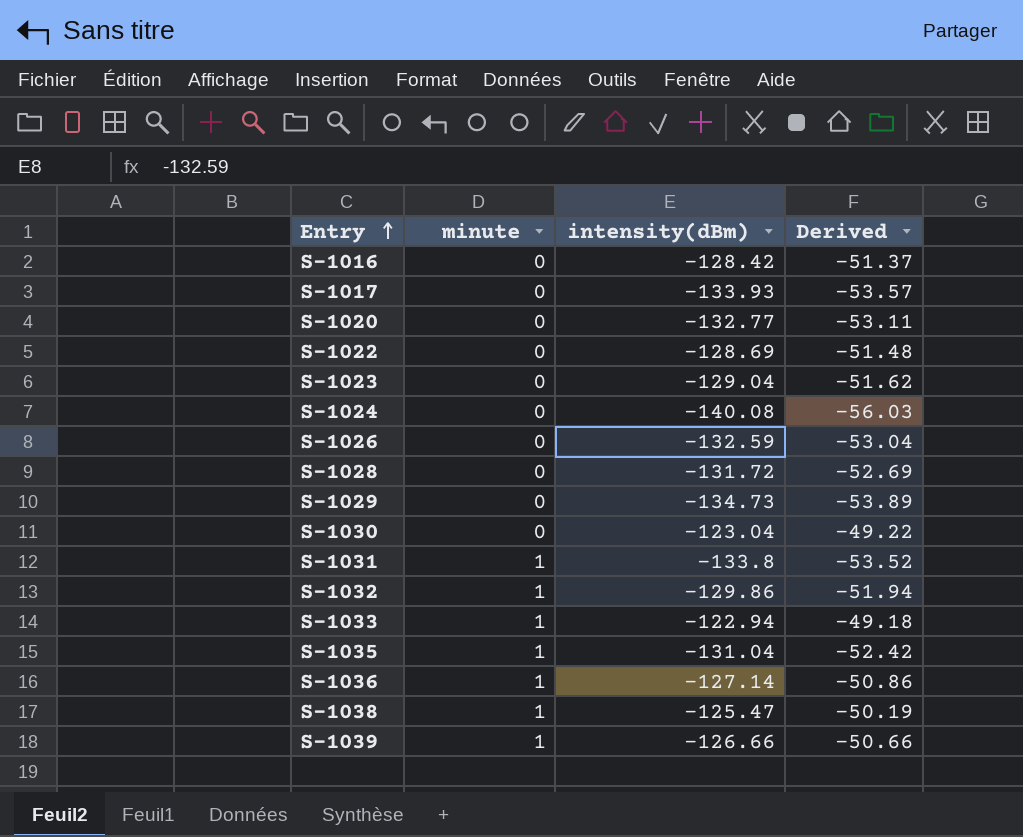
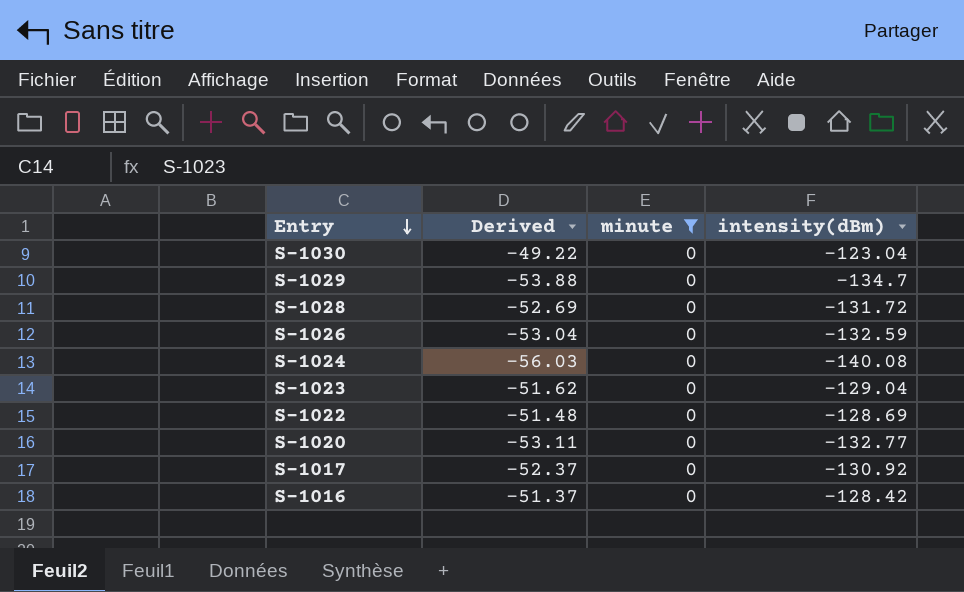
filter: none -> minute = 0
row order: Entry ascending -> Entry descending
column Derived | position: 4 -> 2
S-1029 | Derived: -53.89 -> -53.88
S-1029 | intensity(dBm): -134.73 -> -134.7
S-1017 | Derived: -53.57 -> -52.37
S-1017 | intensity(dBm): -133.93 -> -130.92

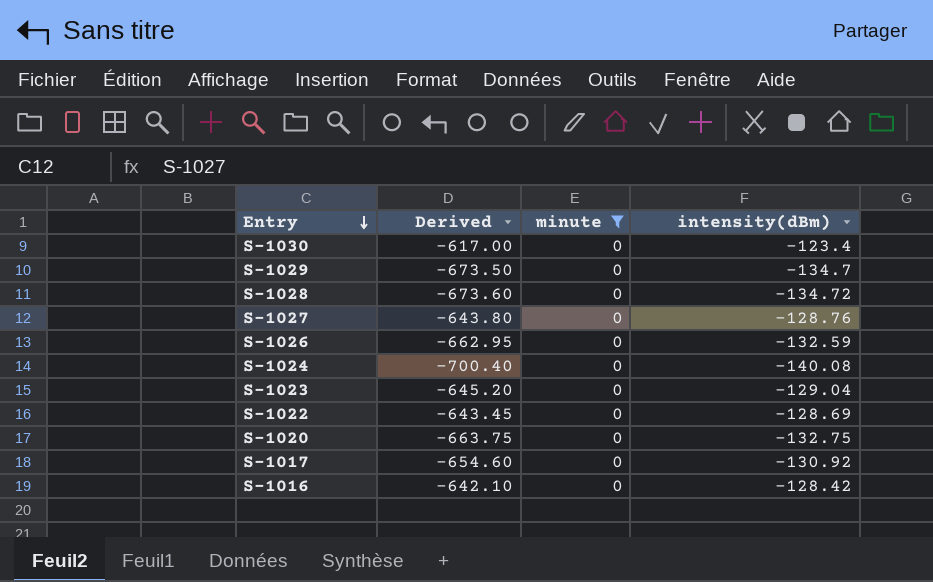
column Derived | formula: [intensity(dBm)] * 0.4 -> [intensity(dBm)] * 5
S-1030 | intensity(dBm): -123.04 -> -123.4
S-1028 | intensity(dBm): -131.72 -> -134.72
row S-1027: none -> -643.80 | 0 | -128.76
S-1020 | intensity(dBm): -132.77 -> -132.75

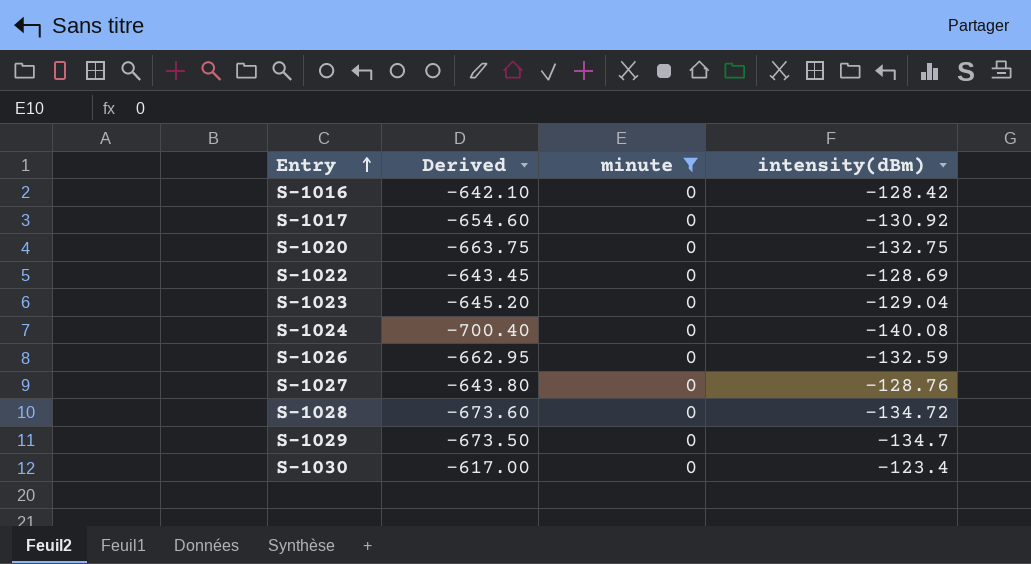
row order: Entry descending -> Entry ascending

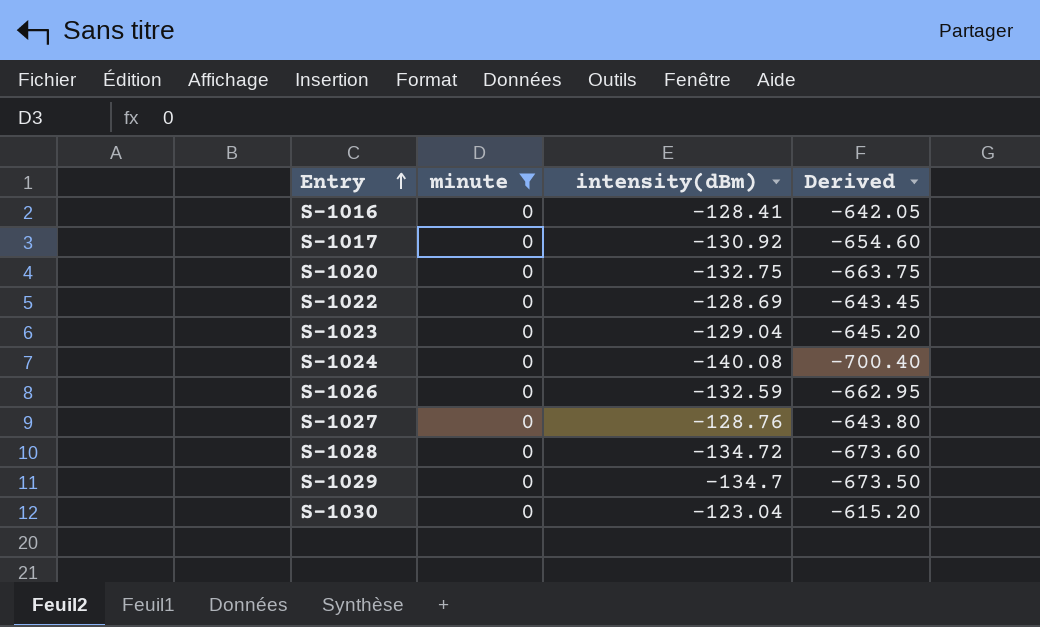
column Derived | position: 2 -> 4
S-1016 | intensity(dBm): -128.42 -> -128.41
S-1016 | Derived: -642.10 -> -642.05
S-1030 | intensity(dBm): -123.4 -> -123.04
S-1030 | Derived: -617.00 -> -615.20

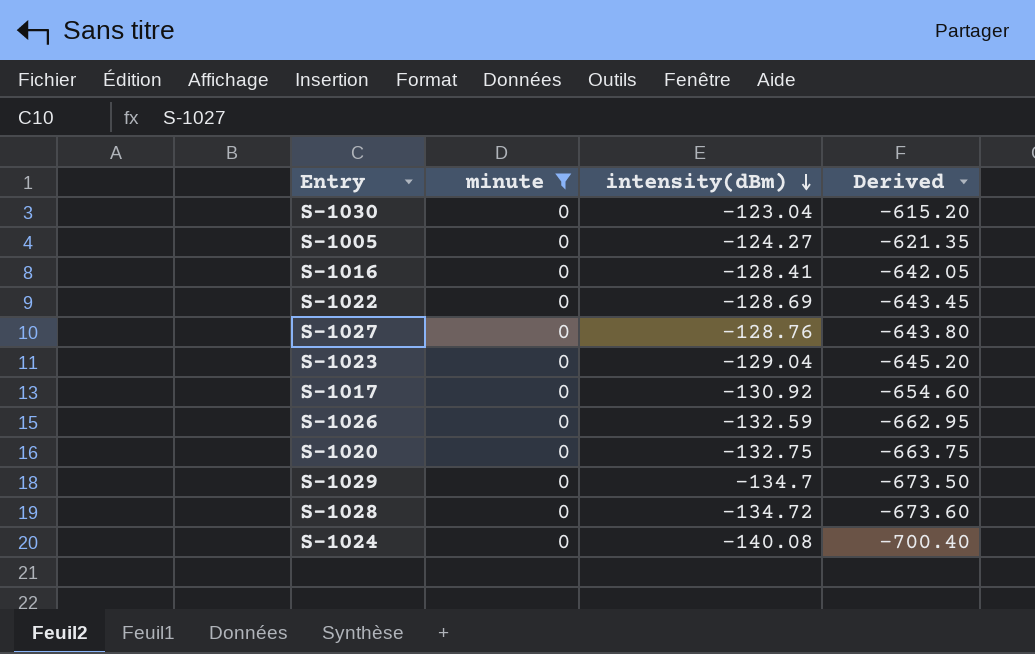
row order: Entry ascending -> intensity(dBm) descending
row S-1005: none -> 0 | -124.27 | -621.35

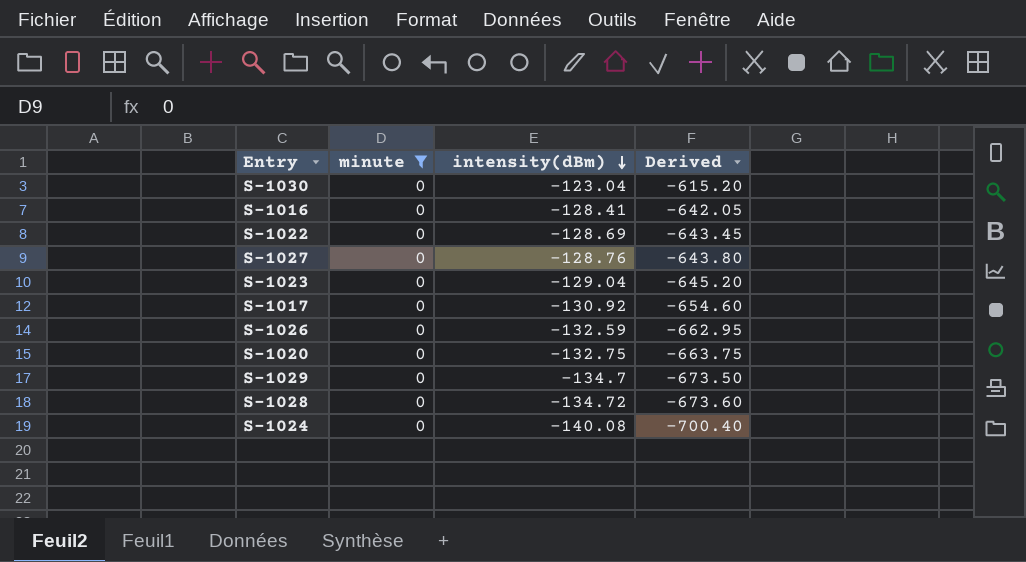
row S-1005: 0 | -124.27 | -621.35 -> none

